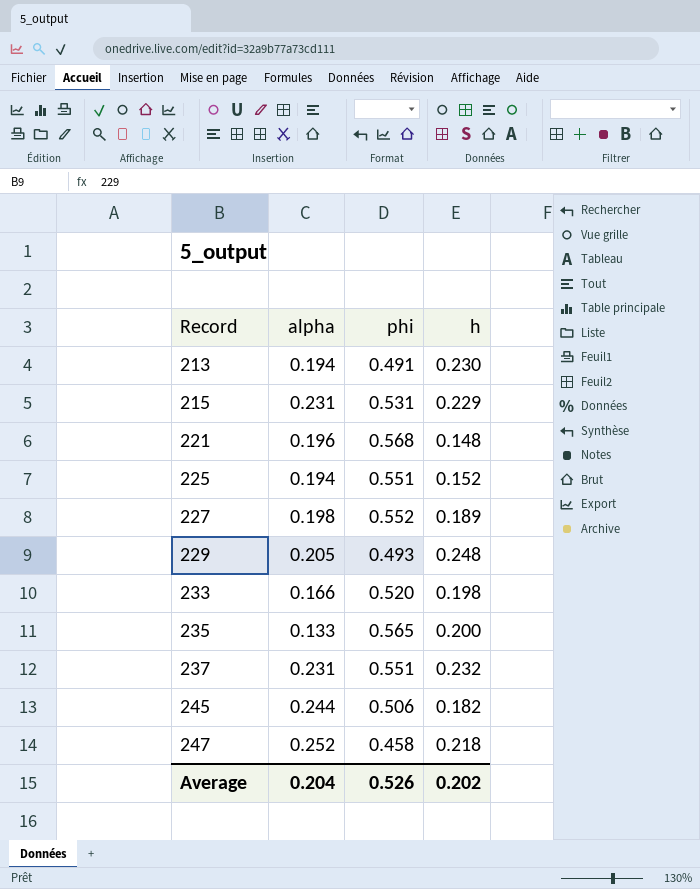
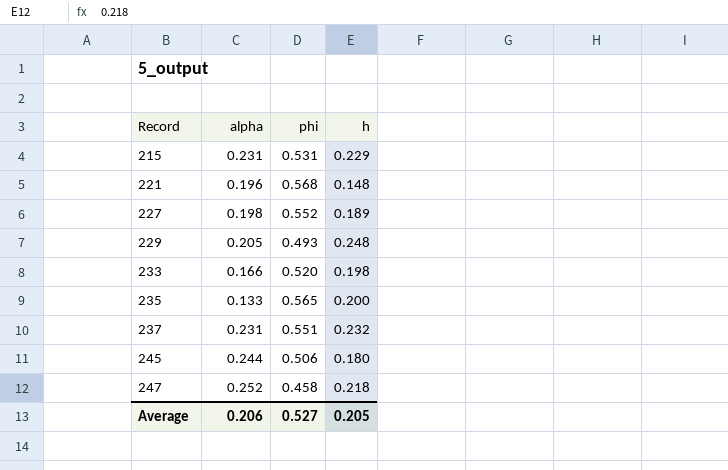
row 213: 0.194 | 0.491 | 0.230 -> none
row 225: 0.194 | 0.551 | 0.152 -> none
245 | h: 0.182 -> 0.180
Average | alpha: 0.204 -> 0.206
Average | phi: 0.526 -> 0.527
Average | h: 0.202 -> 0.205

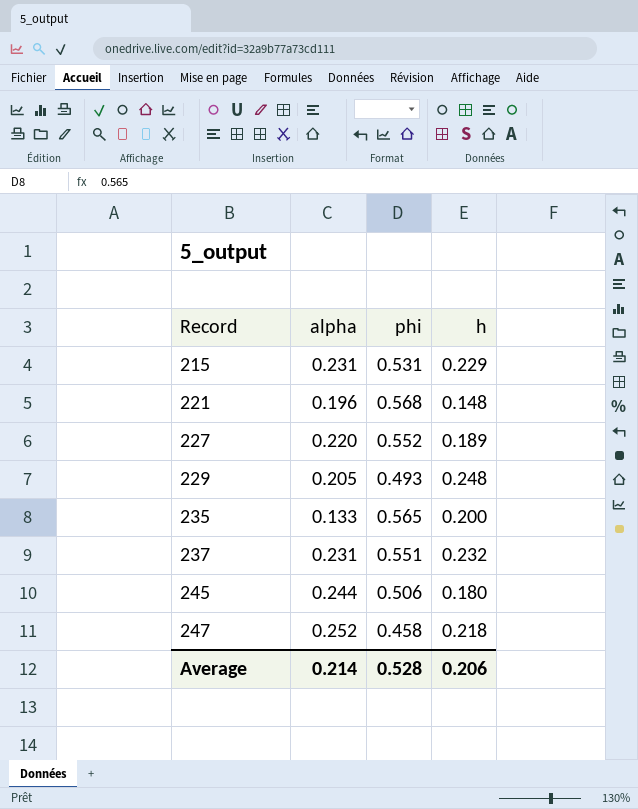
row 233: 0.166 | 0.520 | 0.198 -> none
227 | alpha: 0.198 -> 0.220
Average | alpha: 0.206 -> 0.214
Average | phi: 0.527 -> 0.528
Average | h: 0.205 -> 0.206

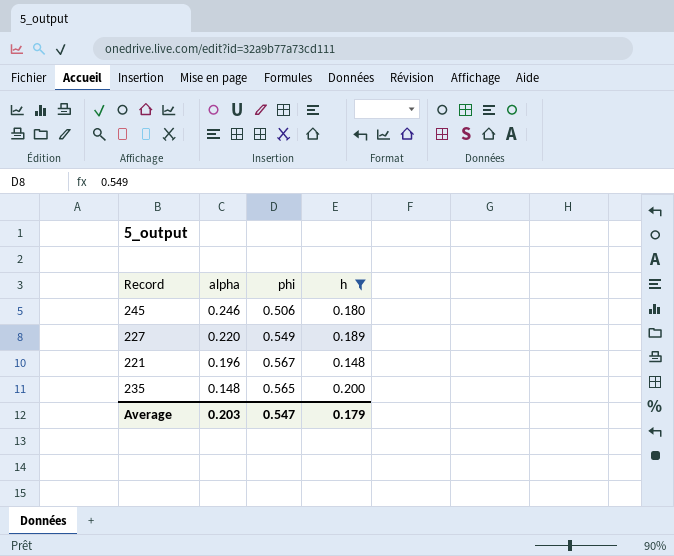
filter: none -> h <= 0.200
row order: Record ascending -> alpha descending
245 | alpha: 0.244 -> 0.246
227 | phi: 0.552 -> 0.549
221 | phi: 0.568 -> 0.567
235 | alpha: 0.133 -> 0.148
Average | alpha: 0.214 -> 0.203
Average | phi: 0.528 -> 0.547
Average | h: 0.206 -> 0.179

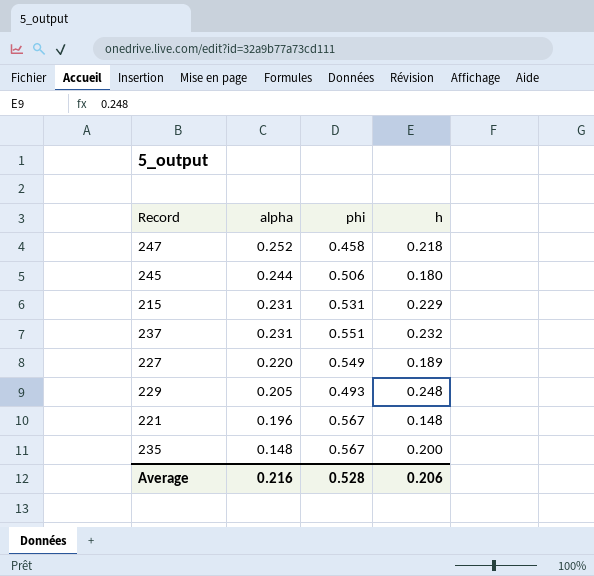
filter: h <= 0.200 -> none
245 | alpha: 0.246 -> 0.244
235 | phi: 0.565 -> 0.567
Average | alpha: 0.203 -> 0.216
Average | phi: 0.547 -> 0.528
Average | h: 0.179 -> 0.206

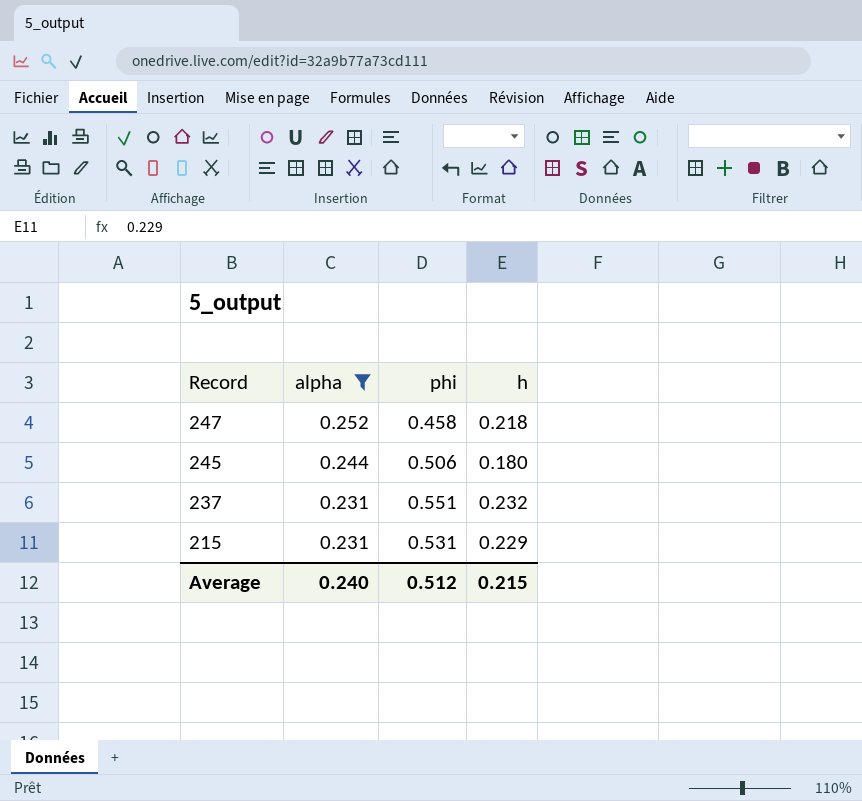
filter: none -> alpha >= 0.231
row order: alpha descending -> Record descending
Average | alpha: 0.216 -> 0.240
Average | phi: 0.528 -> 0.512
Average | h: 0.206 -> 0.215

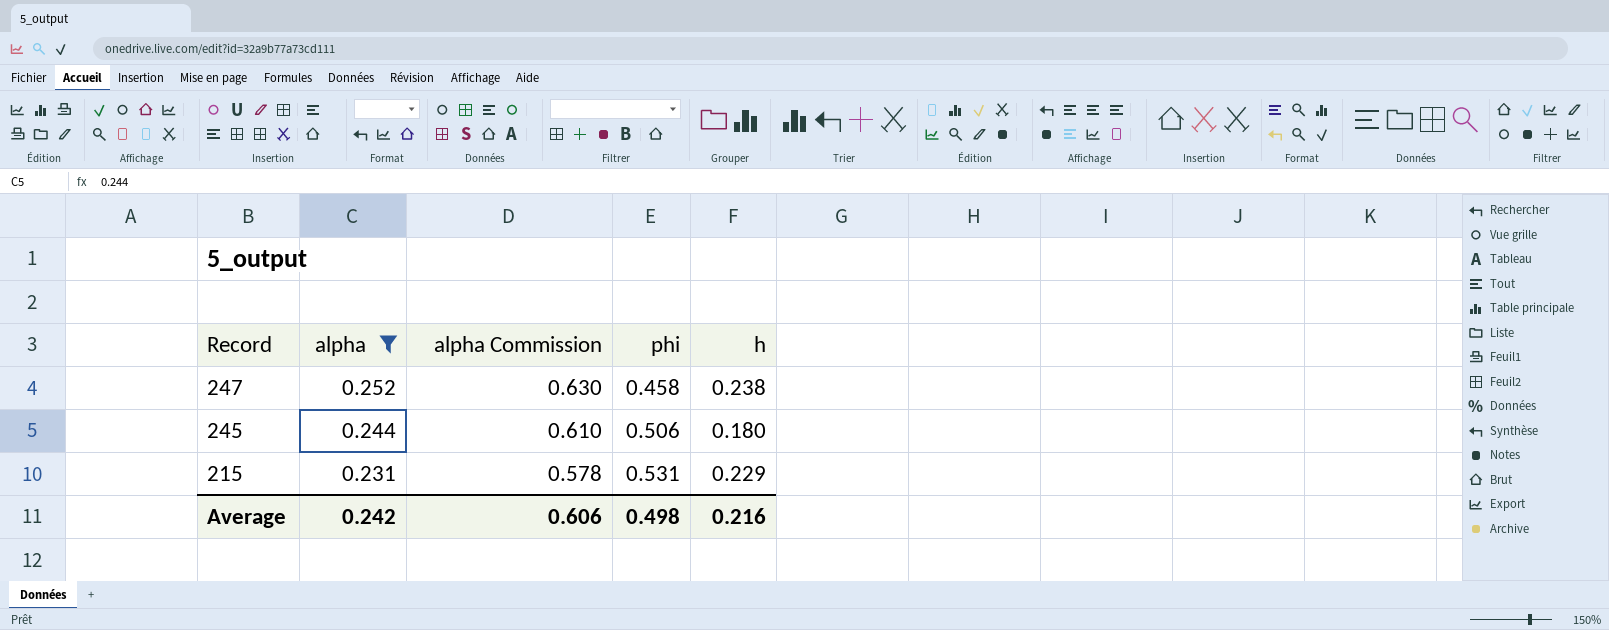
column alpha Commission | formula: none -> [alpha] * 2.5
row 237: 0.231 | 0.551 | 0.232 -> none
247 | h: 0.218 -> 0.238
Average | alpha: 0.240 -> 0.242
Average | phi: 0.512 -> 0.498
Average | h: 0.215 -> 0.216

